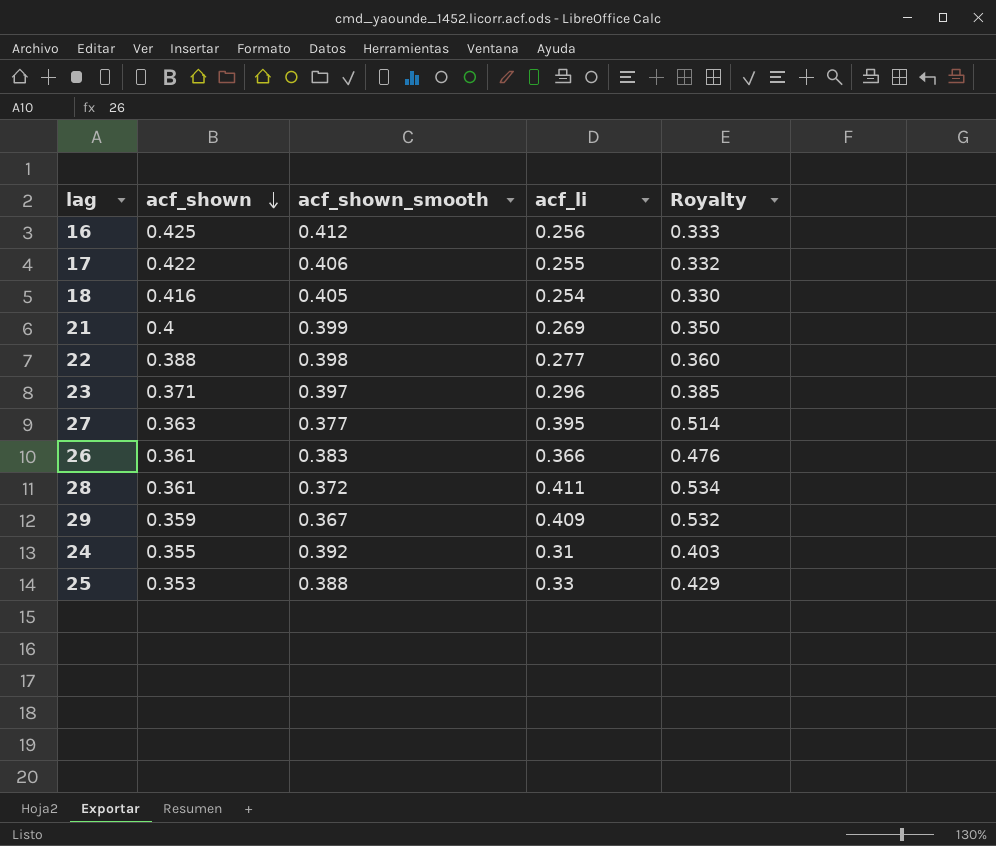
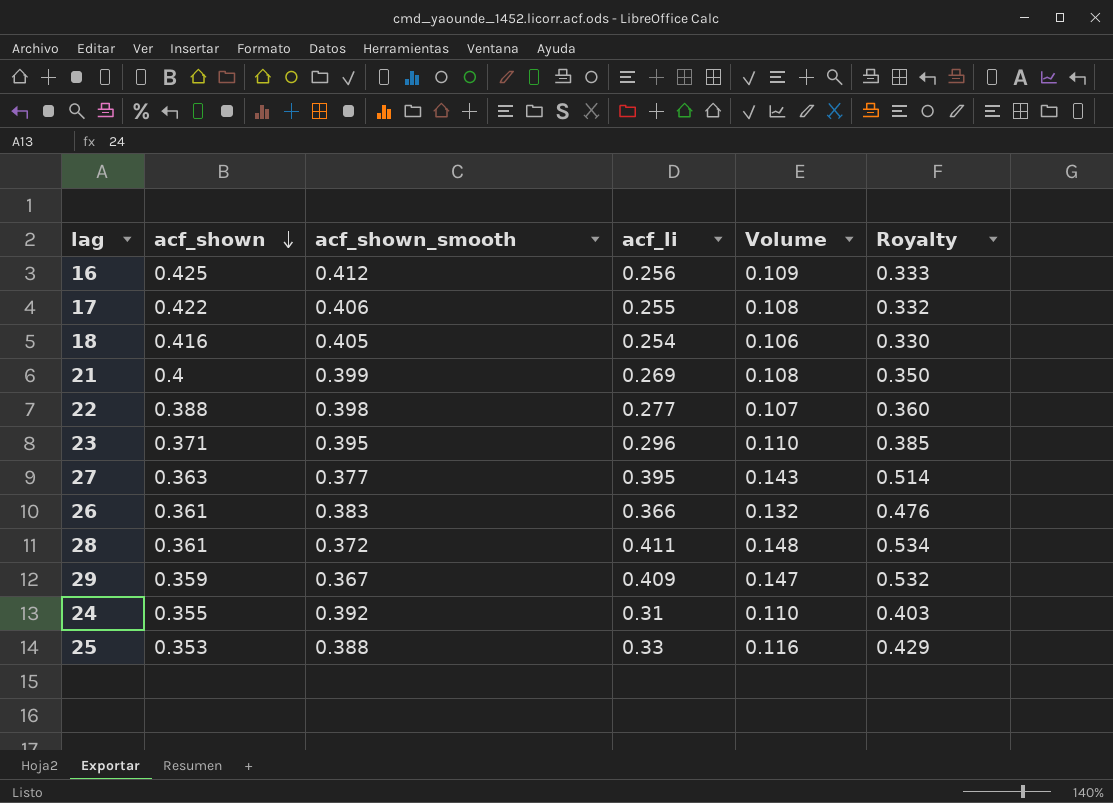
column Volume | formula: none -> [acf_shown] * [acf_li]
23 | acf_shown_smooth: 0.397 -> 0.395

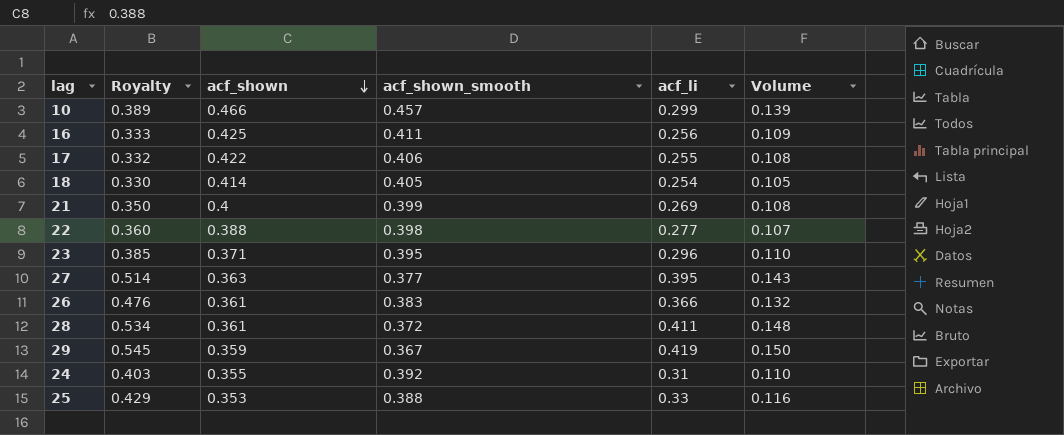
column Royalty | position: 6 -> 2
row 10: none -> 0.389 | 0.466 | 0.457 | 0.299 | 0.139
16 | acf_shown_smooth: 0.412 -> 0.411
18 | acf_shown: 0.416 -> 0.414
18 | Volume: 0.106 -> 0.105
29 | Royalty: 0.532 -> 0.545
29 | acf_li: 0.409 -> 0.419
29 | Volume: 0.147 -> 0.150

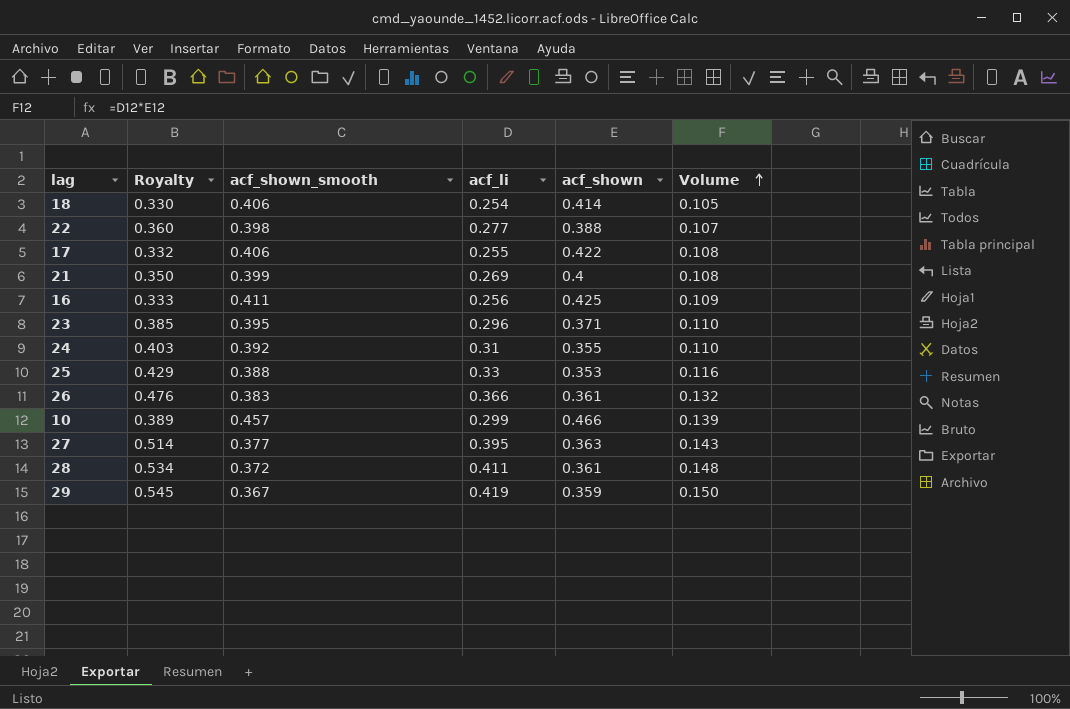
row order: acf_shown descending -> Volume ascending
column acf_shown | position: 3 -> 5
18 | acf_shown_smooth: 0.405 -> 0.406

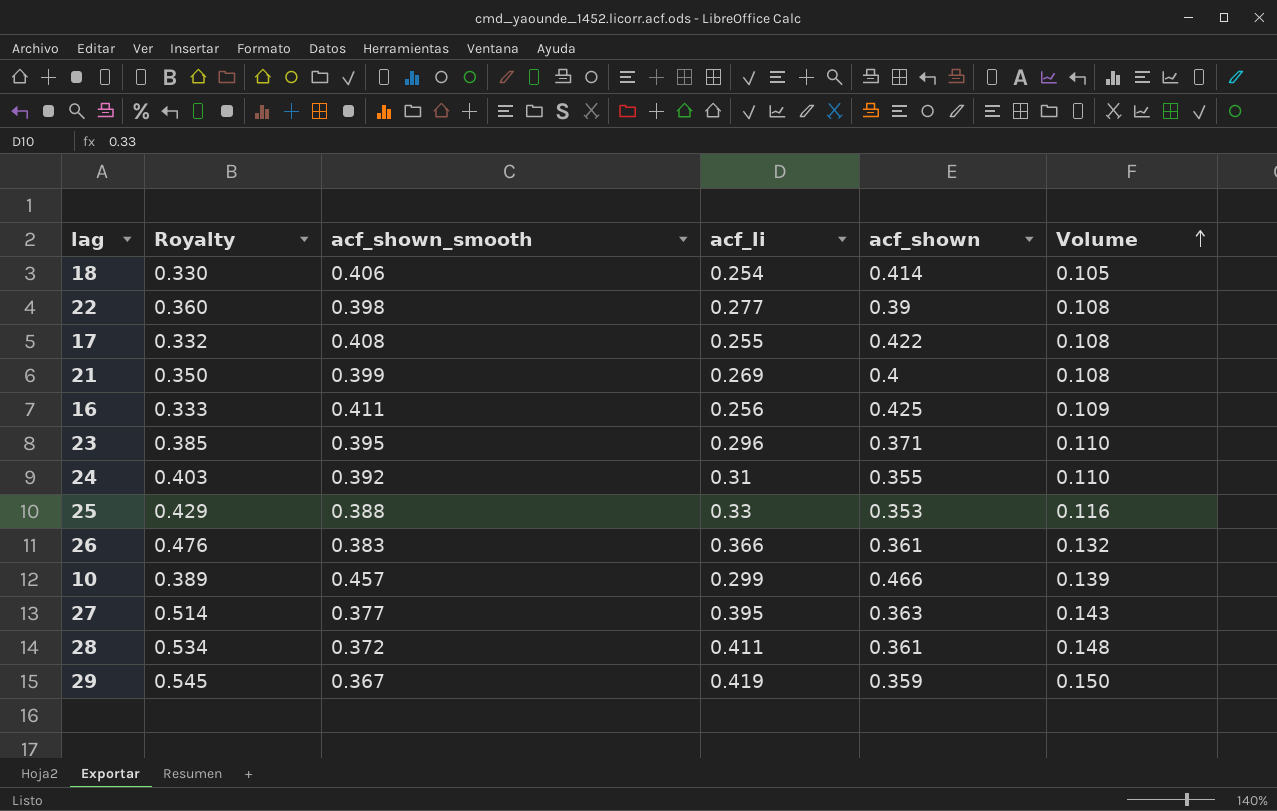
22 | acf_shown: 0.388 -> 0.39
22 | Volume: 0.107 -> 0.108
17 | acf_shown_smooth: 0.406 -> 0.408

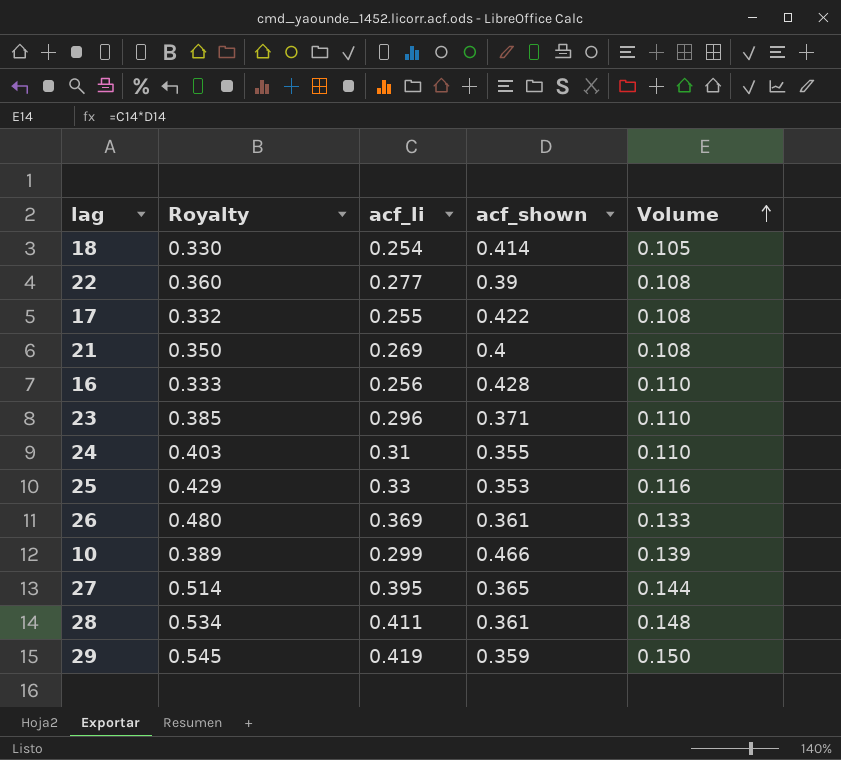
column acf_shown_smooth | position: 3 -> none
16 | acf_shown: 0.425 -> 0.428
16 | Volume: 0.109 -> 0.110
26 | Royalty: 0.476 -> 0.480
26 | acf_li: 0.366 -> 0.369
26 | Volume: 0.132 -> 0.133
27 | acf_shown: 0.363 -> 0.365
27 | Volume: 0.143 -> 0.144

